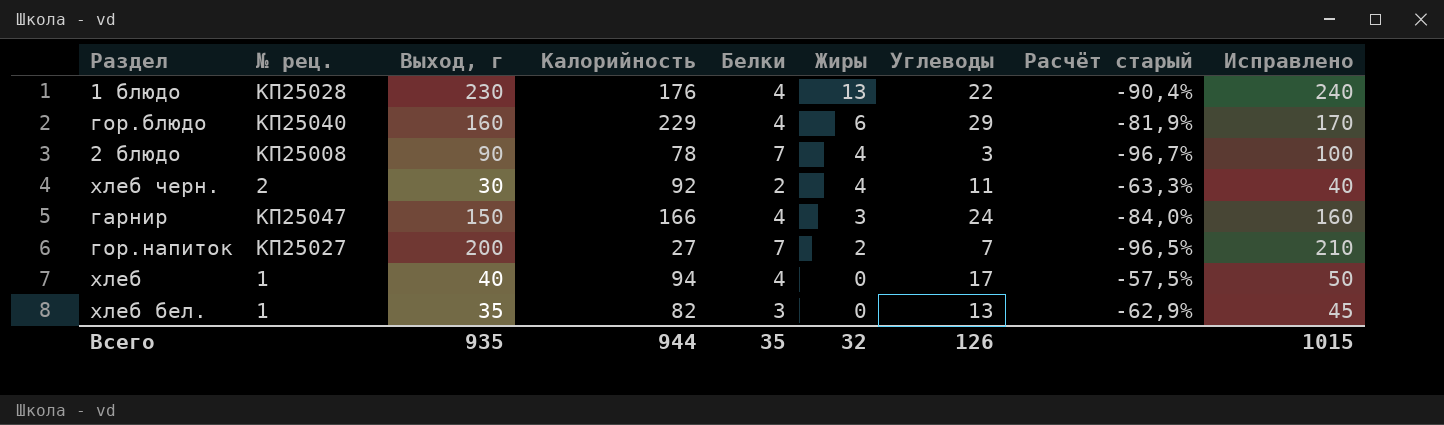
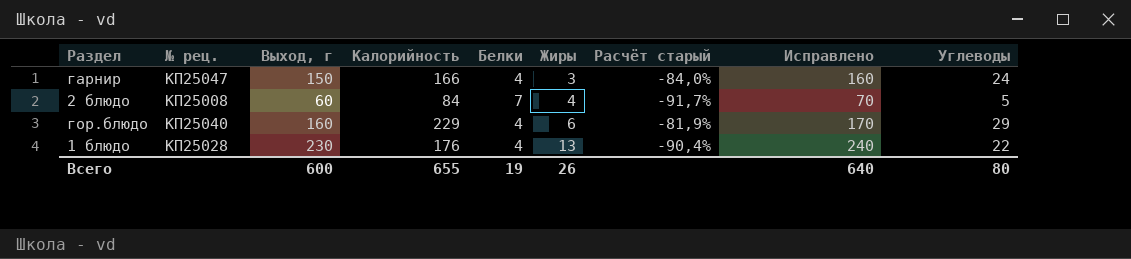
row order: Жиры descending -> Жиры ascending
column Углеводы | position: 7 -> 9
row хлеб черн.: 2 | 30 | 92 | 2 | 4 | 11 | -63,3% | 40 -> none
row гор.напиток: КП25027 | 200 | 27 | 7 | 2 | 7 | -96,5% | 210 -> none
row хлеб: 1 | 40 | 94 | 4 | 0 | 17 | -57,5% | 50 -> none
row хлеб бел.: 1 | 35 | 82 | 3 | 0 | 13 | -62,9% | 45 -> none
2 блюдо | Выход, г: 90 -> 60
2 блюдо | Калорийность: 78 -> 84
2 блюдо | Расчёт старый: -96,7% -> -91,7%
2 блюдо | Исправлено: 100 -> 70
2 блюдо | Углеводы: 3 -> 5
Всего | Выход, г: 935 -> 600
Всего | Калорийность: 944 -> 655
Всего | Белки: 35 -> 19
Всего | Жиры: 32 -> 26
Всего | Исправлено: 1015 -> 640
Всего | Углеводы: 126 -> 80

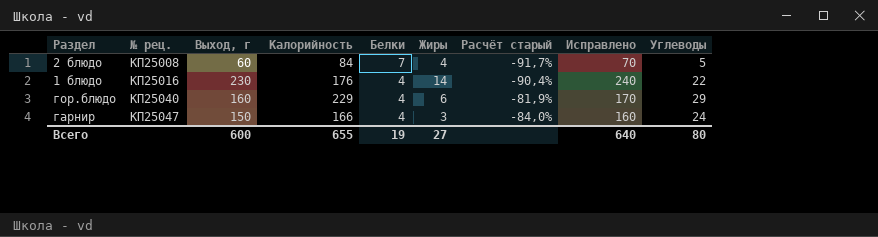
row order: Жиры ascending -> № рец. ascending
1 блюдо | № рец.: КП25028 -> КП25016
1 блюдо | Жиры: 13 -> 14
Всего | Жиры: 26 -> 27

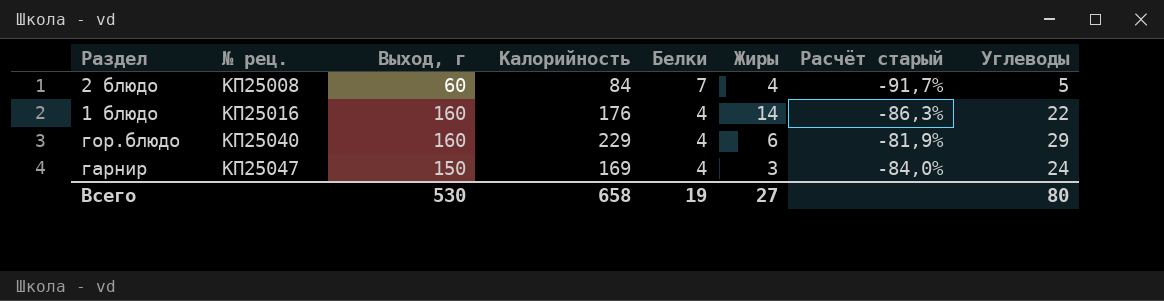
column Исправлено | formula: [Выход, г] + 10 -> none
1 блюдо | Выход, г: 230 -> 160
1 блюдо | Расчёт старый: -90,4% -> -86,3%
гарнир | Калорийность: 166 -> 169
Всего | Выход, г: 600 -> 530
Всего | Калорийность: 655 -> 658

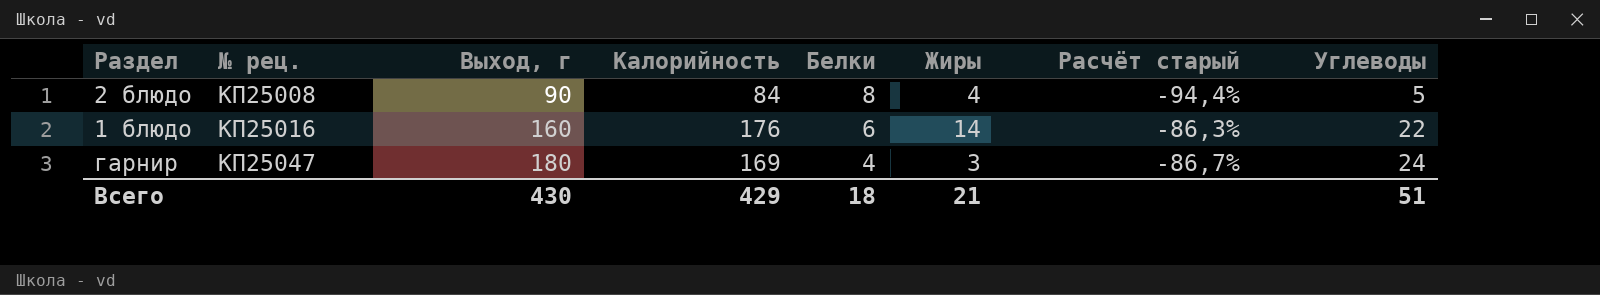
row гор.блюдо: КП25040 | 160 | 229 | 4 | 6 | -81,9% | 29 -> none
2 блюдо | Выход, г: 60 -> 90
2 блюдо | Белки: 7 -> 8
2 блюдо | Расчёт старый: -91,7% -> -94,4%
1 блюдо | Белки: 4 -> 6
гарнир | Выход, г: 150 -> 180
гарнир | Расчёт старый: -84,0% -> -86,7%
Всего | Выход, г: 530 -> 430
Всего | Калорийность: 658 -> 429
Всего | Белки: 19 -> 18
Всего | Жиры: 27 -> 21
Всего | Углеводы: 80 -> 51

